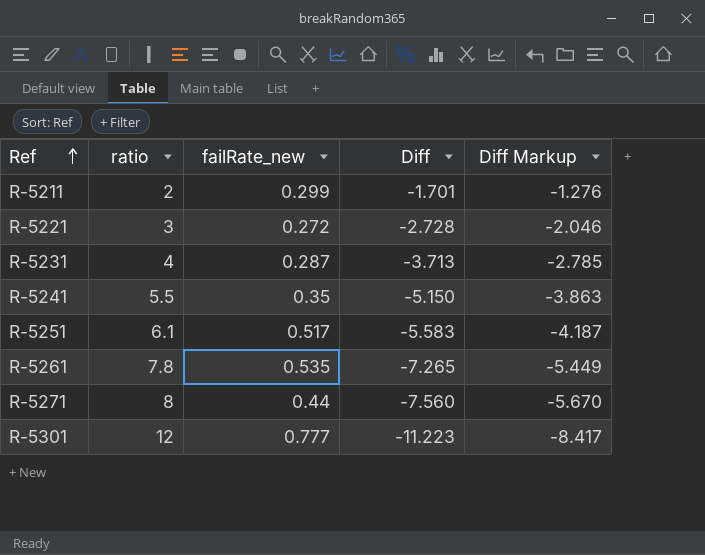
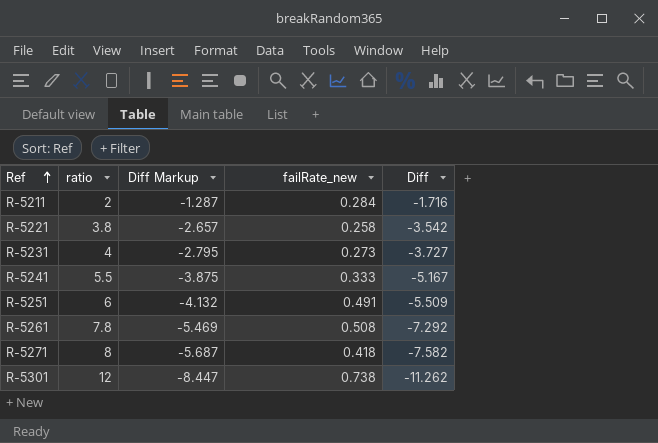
column Diff Markup | position: 5 -> 3
R-5211 | Diff Markup: -1.276 -> -1.287
R-5211 | failRate_new: 0.299 -> 0.284
R-5211 | Diff: -1.701 -> -1.716
R-5221 | ratio: 3 -> 3.8
R-5221 | Diff Markup: -2.046 -> -2.657
R-5221 | failRate_new: 0.272 -> 0.258
R-5221 | Diff: -2.728 -> -3.542
R-5231 | Diff Markup: -2.785 -> -2.795
R-5231 | failRate_new: 0.287 -> 0.273
R-5231 | Diff: -3.713 -> -3.727
R-5241 | Diff Markup: -3.863 -> -3.875
R-5241 | failRate_new: 0.35 -> 0.333
R-5241 | Diff: -5.150 -> -5.167
R-5251 | ratio: 6.1 -> 6
R-5251 | Diff Markup: -4.187 -> -4.132
R-5251 | failRate_new: 0.517 -> 0.491
R-5251 | Diff: -5.583 -> -5.509
R-5261 | Diff Markup: -5.449 -> -5.469
R-5261 | failRate_new: 0.535 -> 0.508
R-5261 | Diff: -7.265 -> -7.292
R-5271 | Diff Markup: -5.670 -> -5.687
R-5271 | failRate_new: 0.44 -> 0.418
R-5271 | Diff: -7.560 -> -7.582
R-5301 | Diff Markup: -8.417 -> -8.447
R-5301 | failRate_new: 0.777 -> 0.738
R-5301 | Diff: -11.223 -> -11.262

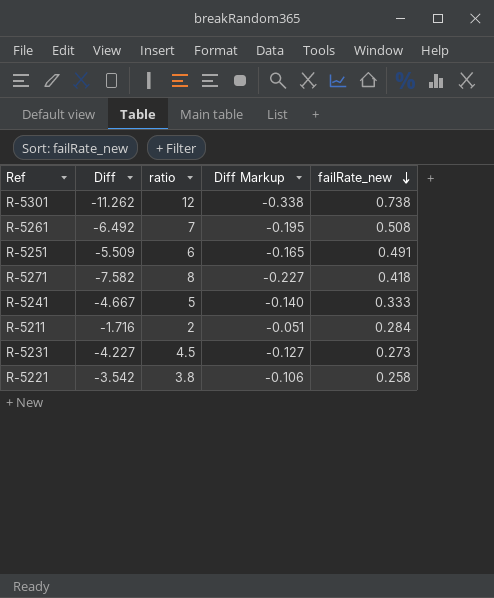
row order: Ref ascending -> failRate_new descending
column Diff | position: 5 -> 2
column Diff Markup | formula: [Diff] * 0.75 -> [Diff] * 0.03
R-5261 | Diff: -7.292 -> -6.492
R-5261 | ratio: 7.8 -> 7
R-5241 | Diff: -5.167 -> -4.667
R-5241 | ratio: 5.5 -> 5
R-5231 | Diff: -3.727 -> -4.227
R-5231 | ratio: 4 -> 4.5

